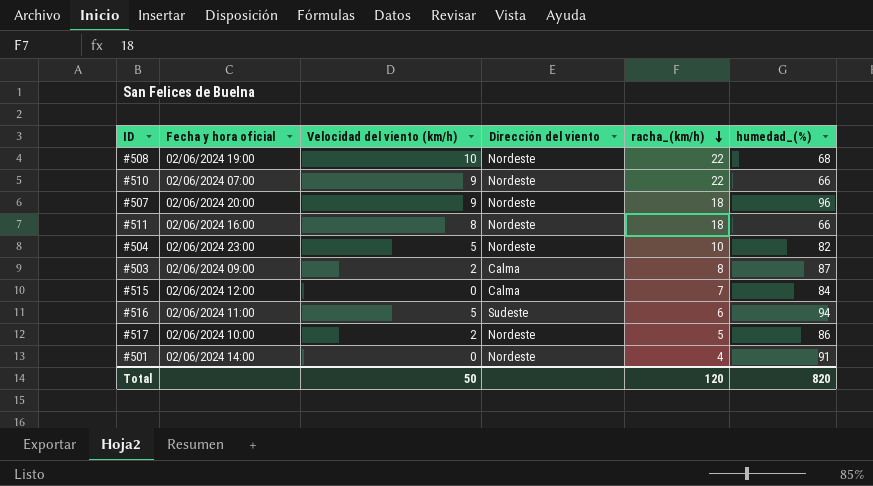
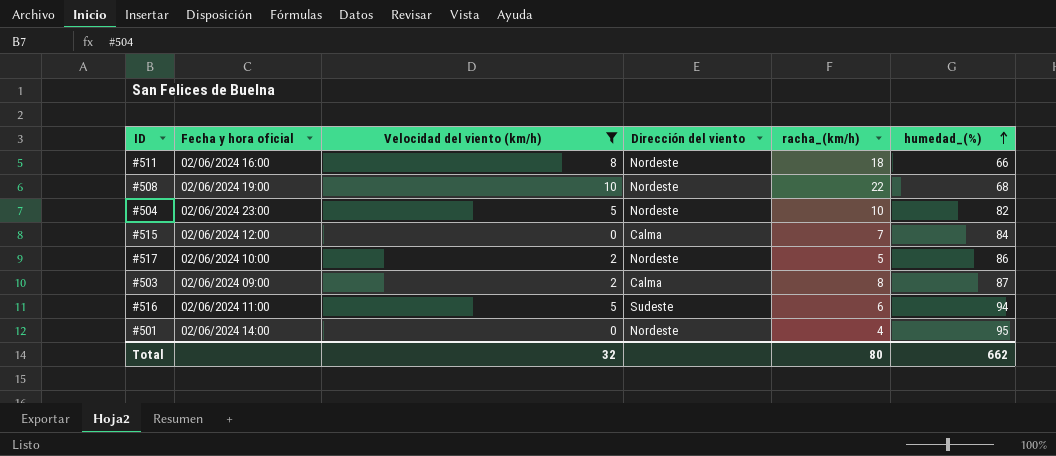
filter: none -> Velocidad del viento (km/h) != 9
row order: racha_(km/h) descending -> humedad_(%) ascending
#501 | humedad_(%): 91 -> 95
Total | Velocidad del viento (km/h): 50 -> 32
Total | racha_(km/h): 120 -> 80
Total | humedad_(%): 820 -> 662

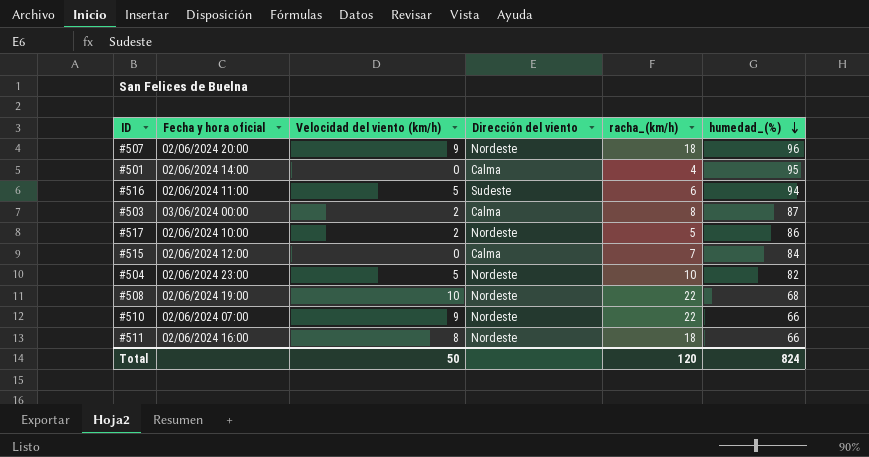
filter: Velocidad del viento (km/h) != 9 -> none
row order: humedad_(%) ascending -> humedad_(%) descending
#501 | Dirección del viento: Nordeste -> Calma
#503 | Fecha y hora oficial: 02/06/2024 09:00 -> 03/06/2024 00:00
Total | Velocidad del viento (km/h): 32 -> 50
Total | racha_(km/h): 80 -> 120
Total | humedad_(%): 662 -> 824

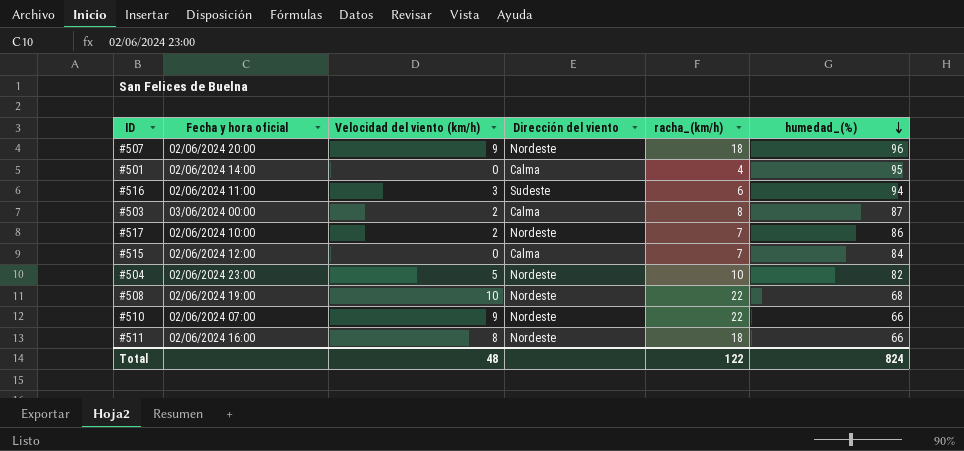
#516 | Velocidad del viento (km/h): 5 -> 3
#517 | racha_(km/h): 5 -> 7
Total | Velocidad del viento (km/h): 50 -> 48
Total | racha_(km/h): 120 -> 122

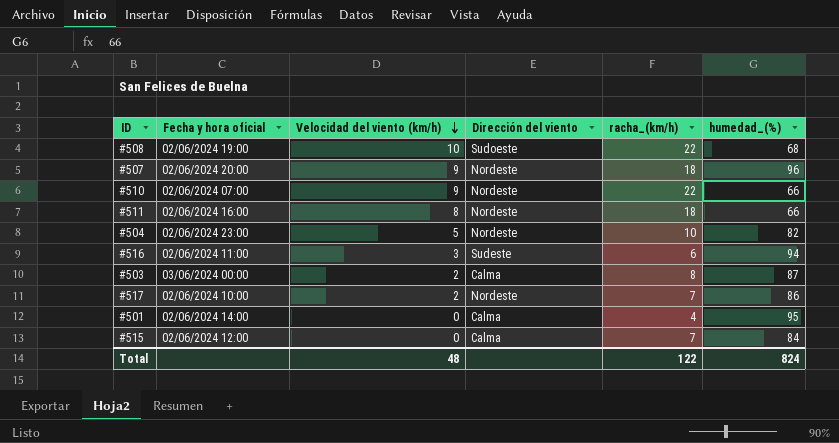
row order: humedad_(%) descending -> Velocidad del viento (km/h) descending
#508 | Dirección del viento: Nordeste -> Sudoeste

